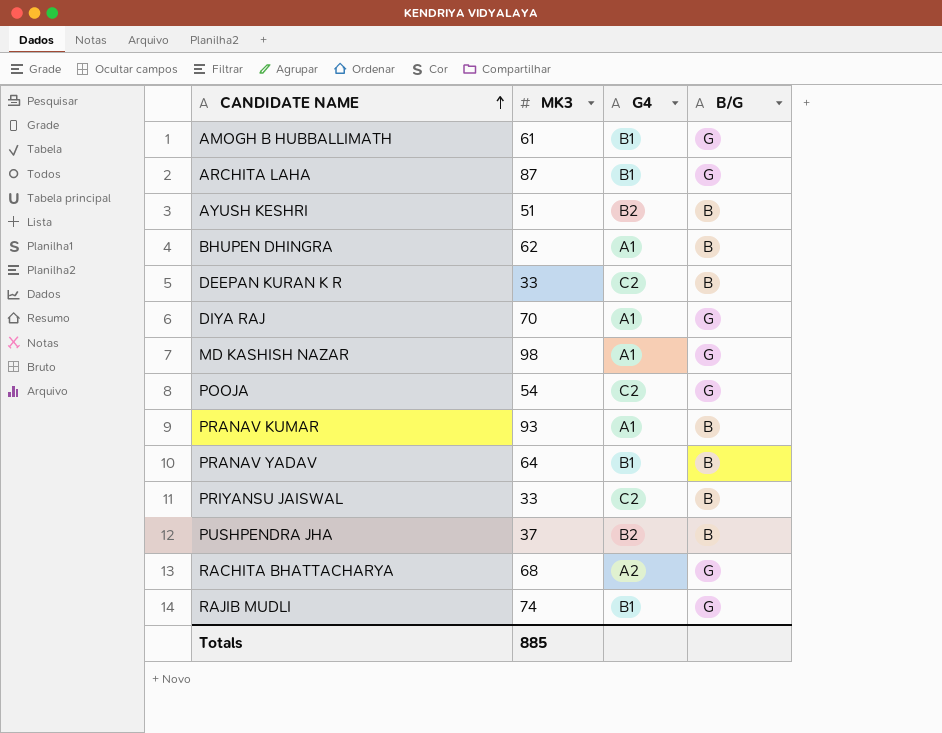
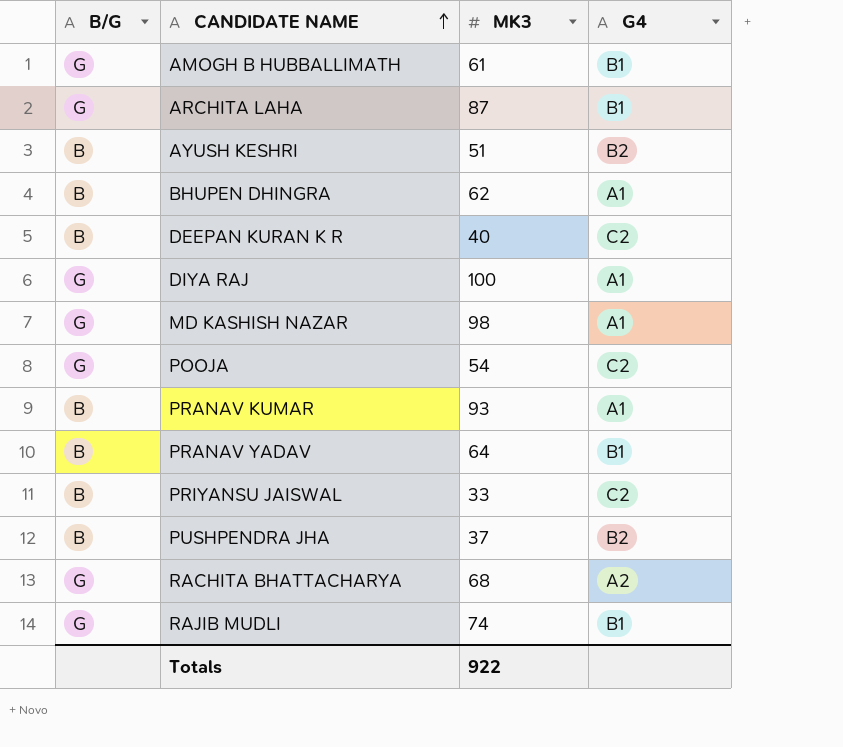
column B/G | position: 4 -> 1
DEEPAN KURAN K R | MK3: 33 -> 40
DIYA RAJ | MK3: 70 -> 100
Totals | MK3: 885 -> 922

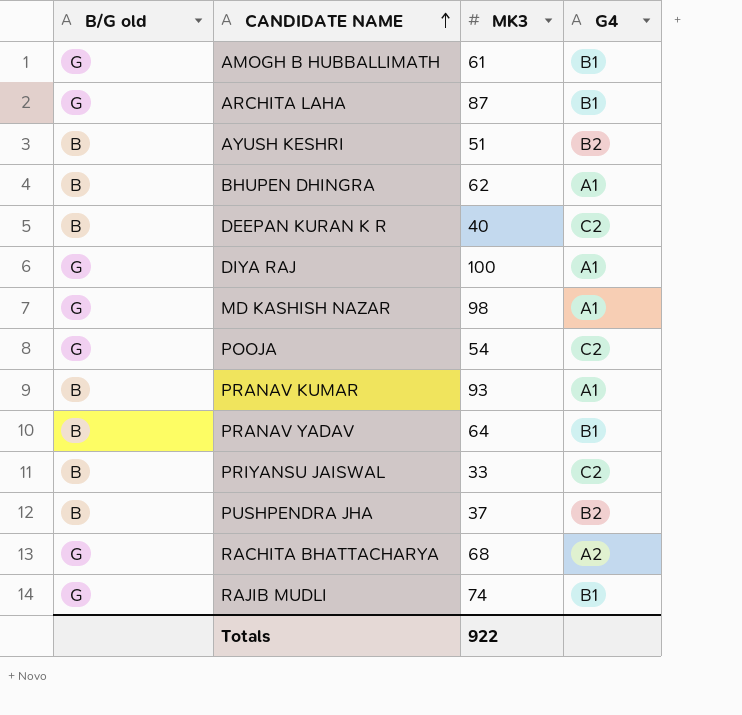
column name: B/G -> B/G old

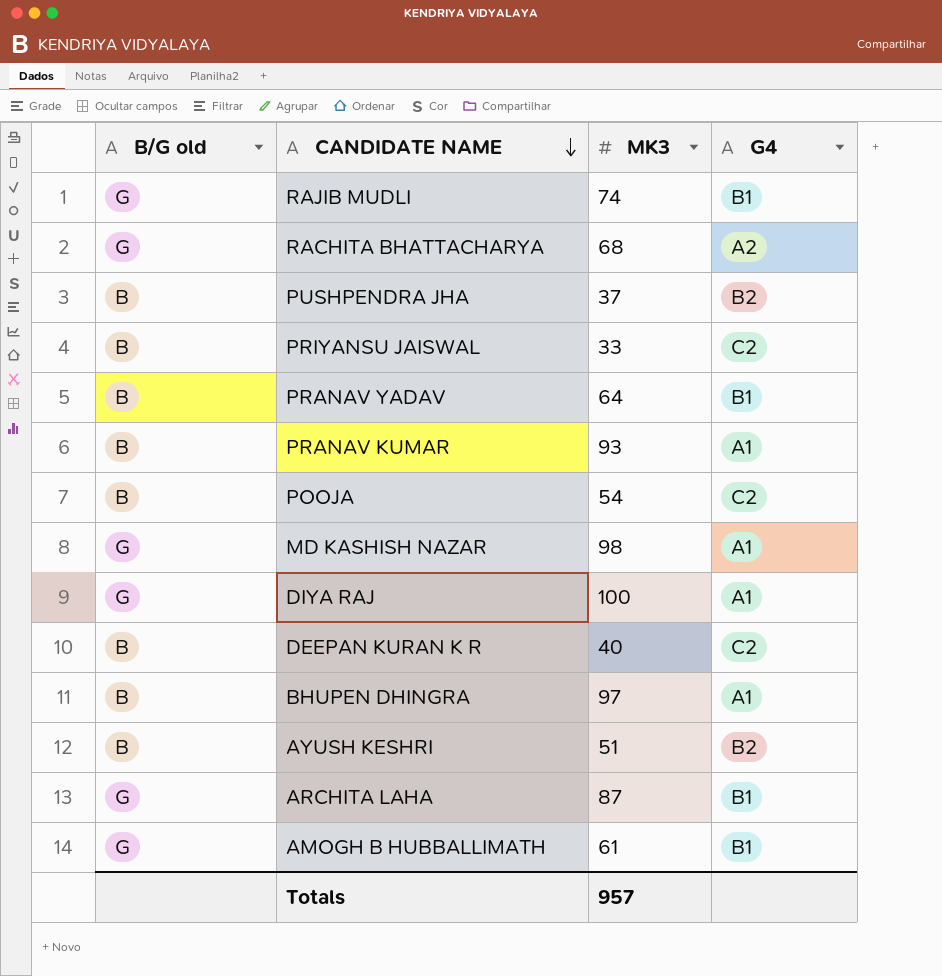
row order: CANDIDATE NAME ascending -> CANDIDATE NAME descending
POOJA | B/G old: G -> B
BHUPEN DHINGRA | MK3: 62 -> 97
Totals | MK3: 922 -> 957

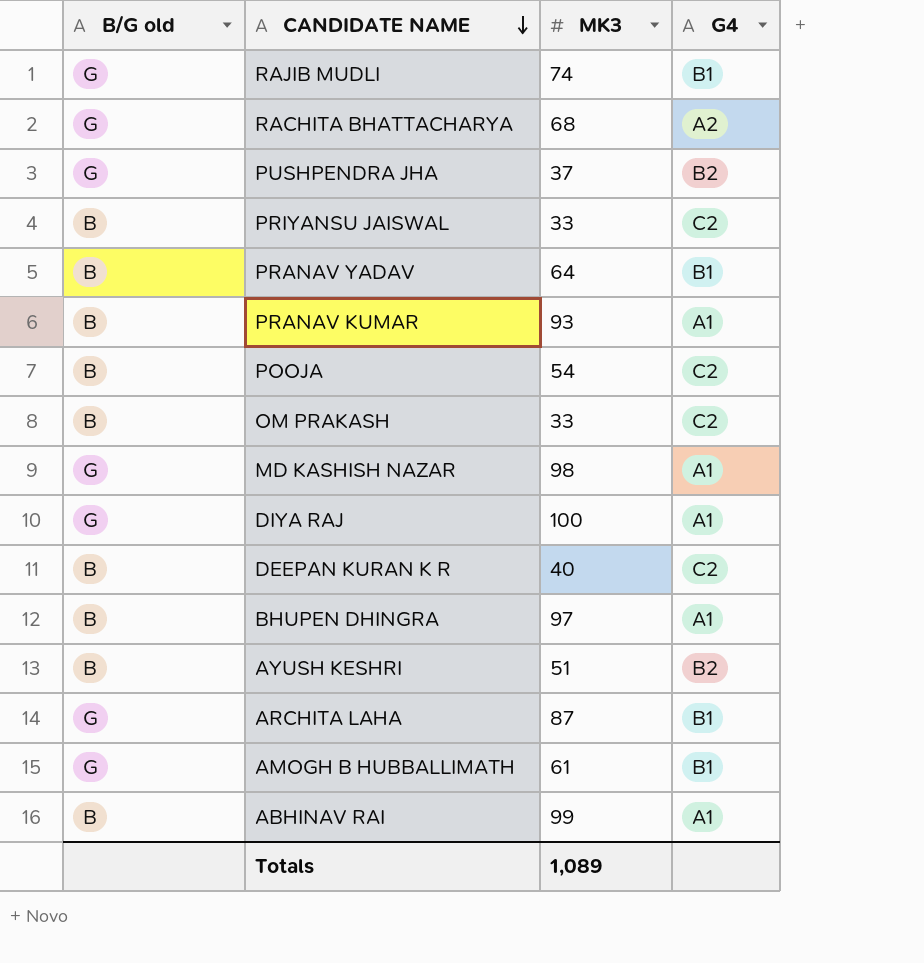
PUSHPENDRA JHA | B/G old: B -> G
row OM PRAKASH: none -> B | 33 | C2
row ABHINAV RAI: none -> B | 99 | A1
Totals | MK3: 957 -> 1,089

